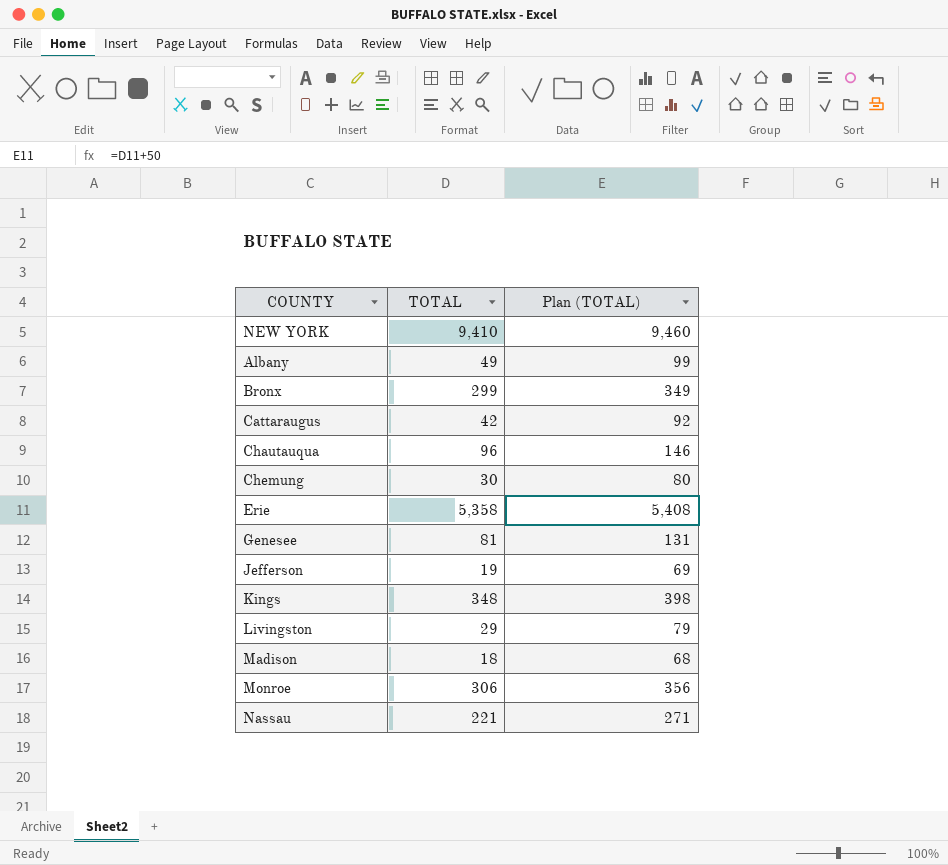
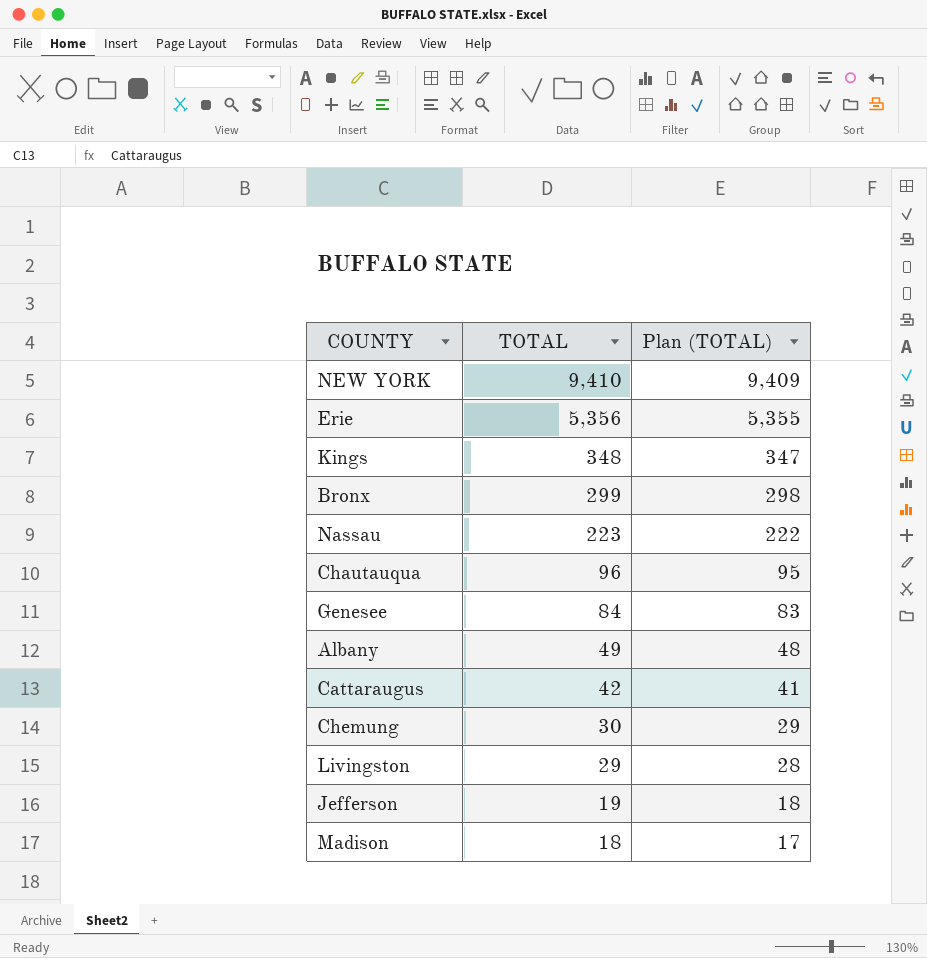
row order: none -> TOTAL descending
column Plan (TOTAL) | formula: [TOTAL] + 50 -> [TOTAL] - 1
row Monroe: 306 | 356 -> none
Erie | TOTAL: 5,358 -> 5,356
Nassau | TOTAL: 221 -> 223
Genesee | TOTAL: 81 -> 84

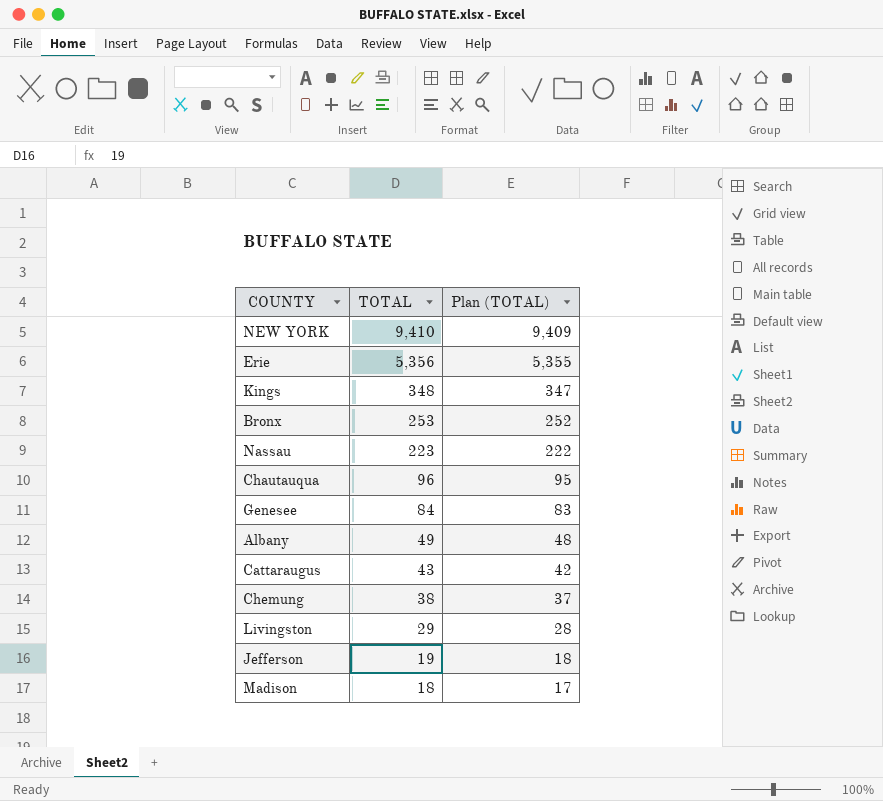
Bronx | TOTAL: 299 -> 253
Bronx | Plan (TOTAL): 298 -> 252
Cattaraugus | TOTAL: 42 -> 43
Cattaraugus | Plan (TOTAL): 41 -> 42
Chemung | TOTAL: 30 -> 38
Chemung | Plan (TOTAL): 29 -> 37

